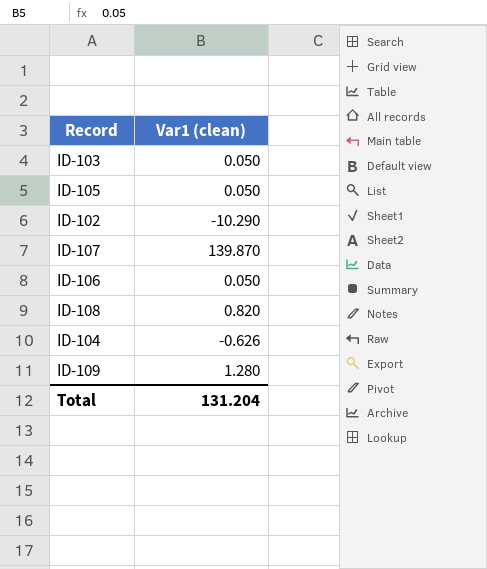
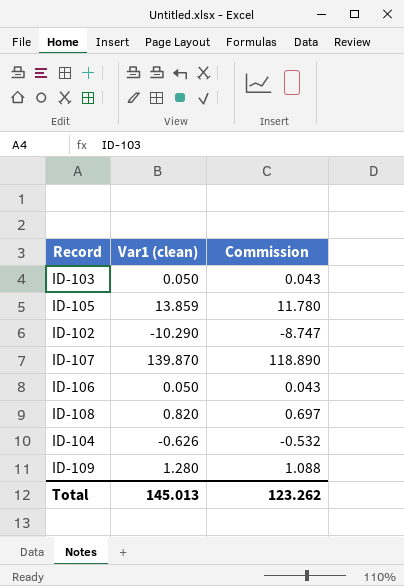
column Commission | formula: none -> [Var1 (clean)] * 0.85
ID-105 | Var1 (clean): 0.050 -> 13.859
Total | Var1 (clean): 131.204 -> 145.013

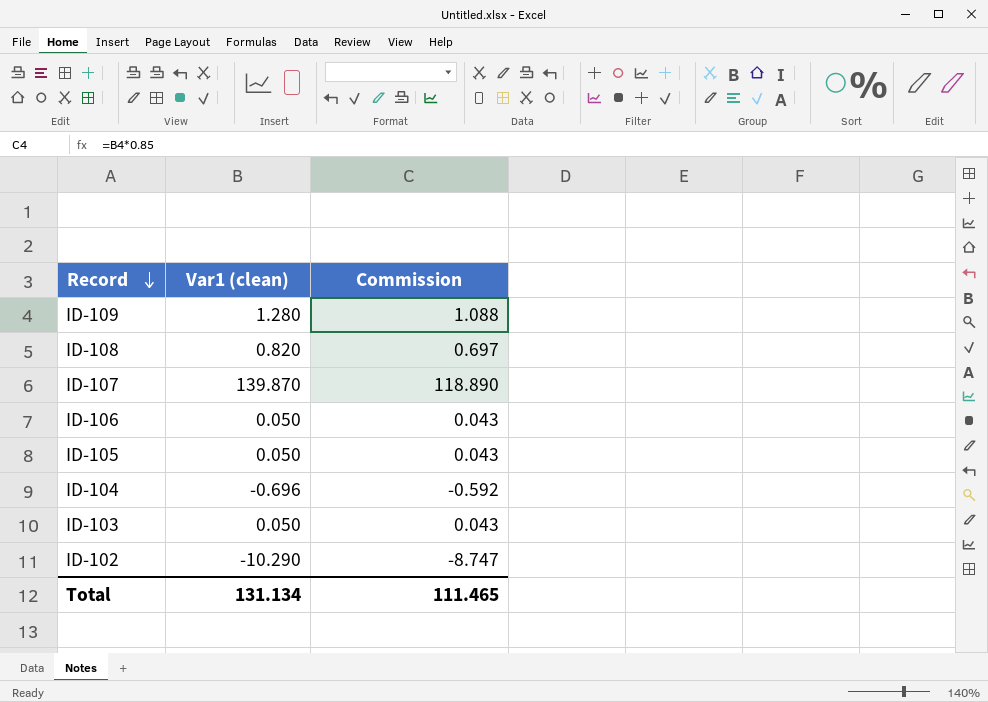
row order: none -> Record descending
ID-105 | Var1 (clean): 13.859 -> 0.050
ID-105 | Commission: 11.780 -> 0.043
ID-104 | Var1 (clean): -0.626 -> -0.696
ID-104 | Commission: -0.532 -> -0.592
Total | Var1 (clean): 145.013 -> 131.134
Total | Commission: 123.262 -> 111.465

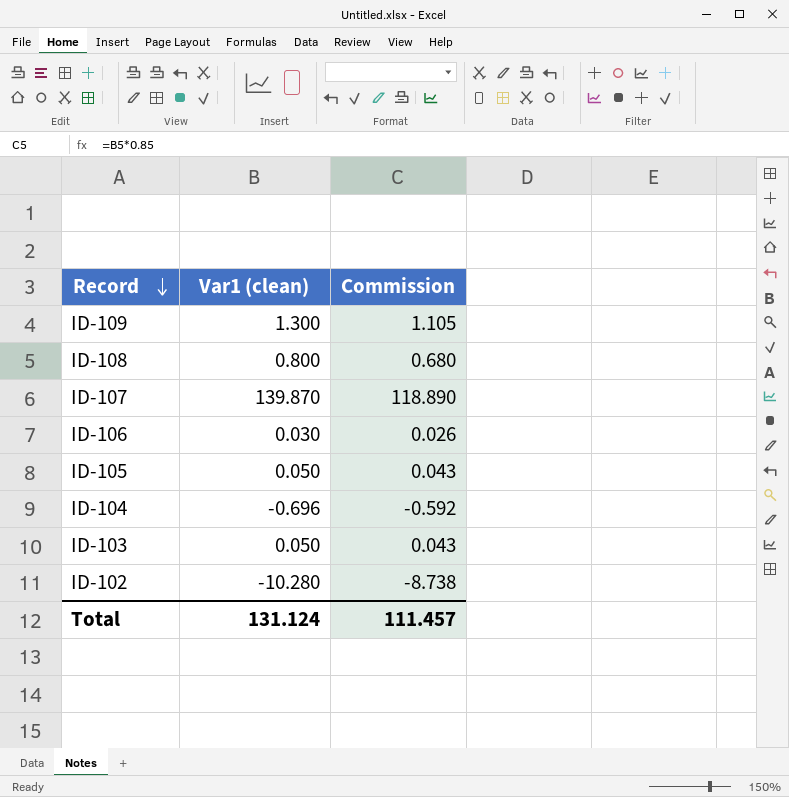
ID-109 | Var1 (clean): 1.280 -> 1.300
ID-109 | Commission: 1.088 -> 1.105
ID-108 | Var1 (clean): 0.820 -> 0.800
ID-108 | Commission: 0.697 -> 0.680
ID-106 | Var1 (clean): 0.050 -> 0.030
ID-106 | Commission: 0.043 -> 0.026
ID-102 | Var1 (clean): -10.290 -> -10.280
ID-102 | Commission: -8.747 -> -8.738
Total | Var1 (clean): 131.134 -> 131.124
Total | Commission: 111.465 -> 111.457

